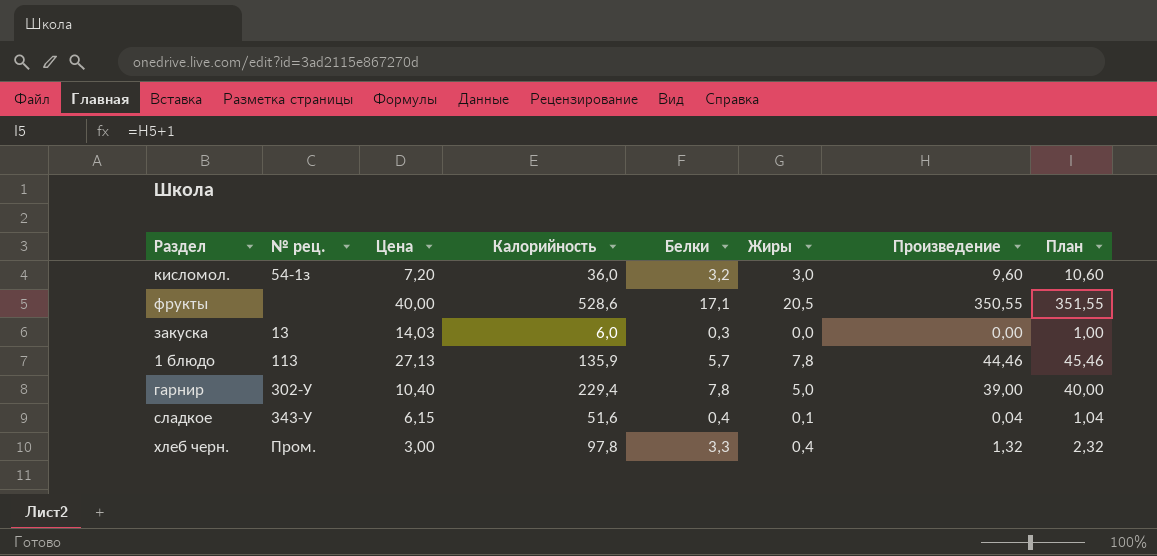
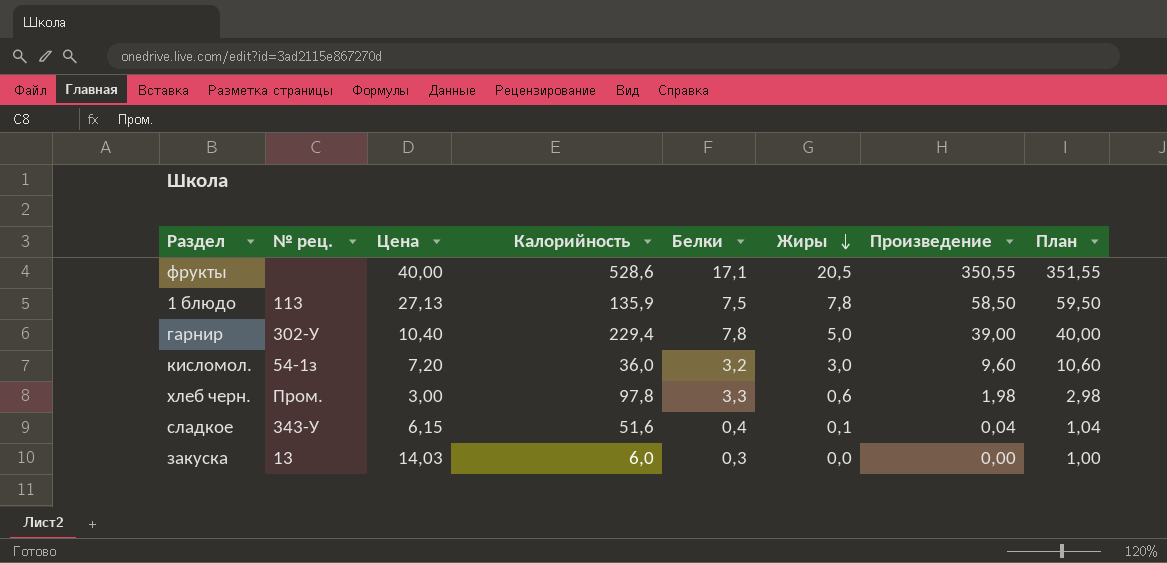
row order: none -> Жиры descending
1 блюдо | Белки: 5,7 -> 7,5
1 блюдо | Произведение: 44,46 -> 58,50
1 блюдо | План: 45,46 -> 59,50
хлеб черн. | Жиры: 0,4 -> 0,6
хлеб черн. | Произведение: 1,32 -> 1,98
хлеб черн. | План: 2,32 -> 2,98

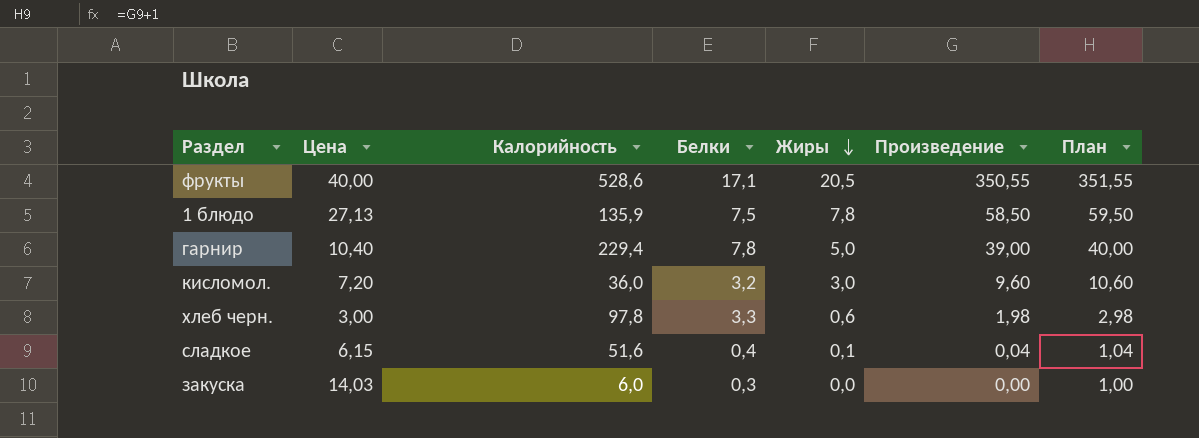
column № рец. | position: 2 -> none

